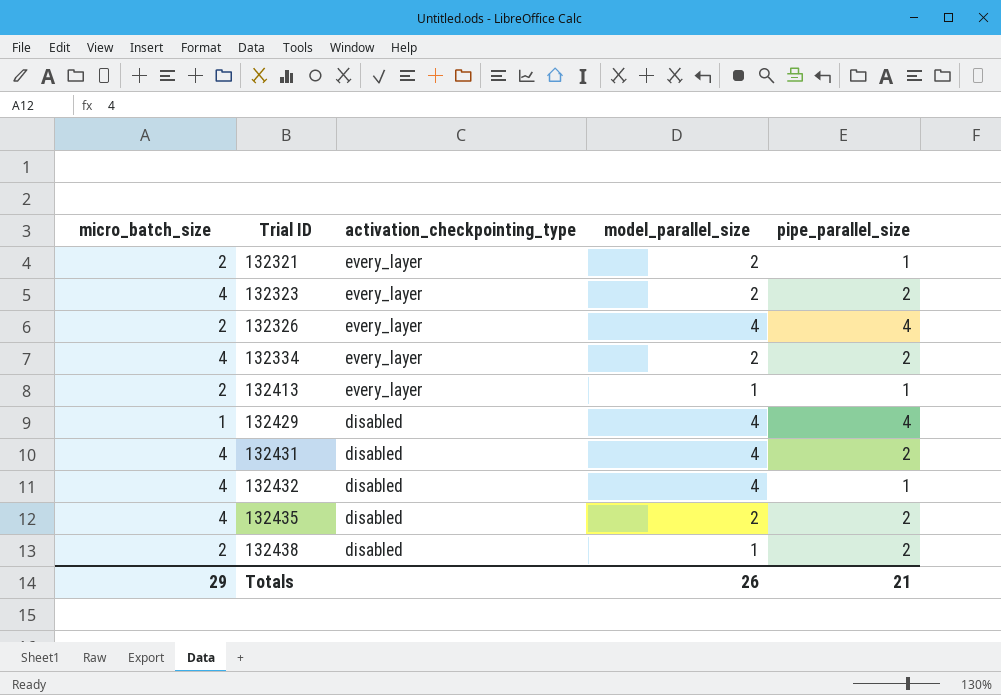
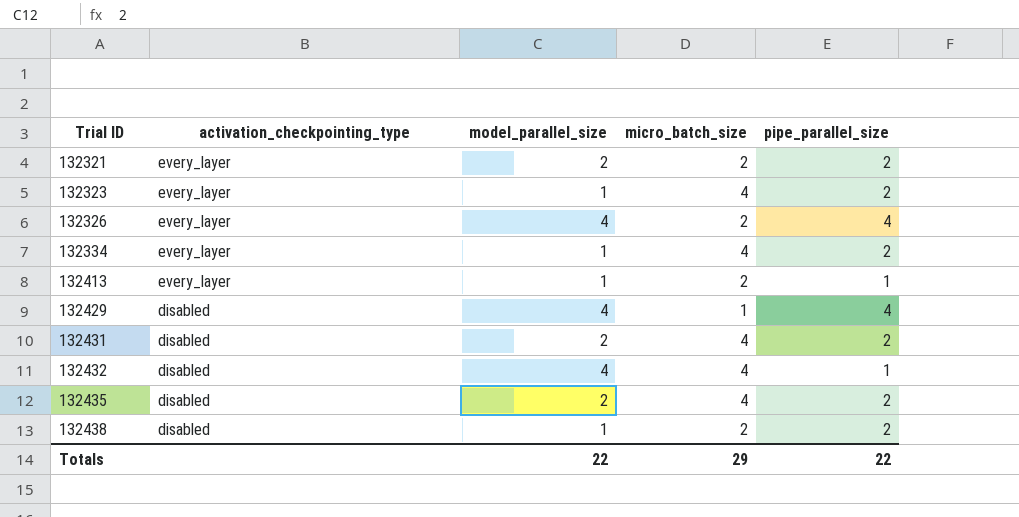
column micro_batch_size | position: 1 -> 4
132321 | pipe_parallel_size: 1 -> 2
132323 | model_parallel_size: 2 -> 1
132334 | model_parallel_size: 2 -> 1
132431 | model_parallel_size: 4 -> 2
Totals | model_parallel_size: 26 -> 22
Totals | pipe_parallel_size: 21 -> 22

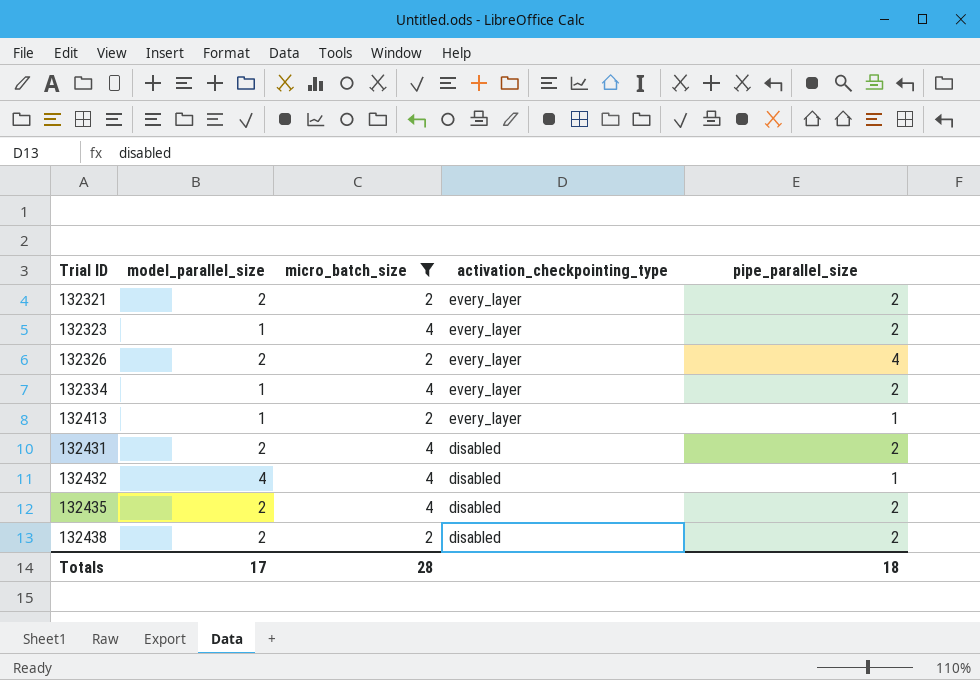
filter: none -> micro_batch_size != 1
column activation_checkpointing_type | position: 2 -> 4
132326 | model_parallel_size: 4 -> 2
132438 | model_parallel_size: 1 -> 2
Totals | model_parallel_size: 22 -> 17
Totals | micro_batch_size: 29 -> 28
Totals | pipe_parallel_size: 22 -> 18

